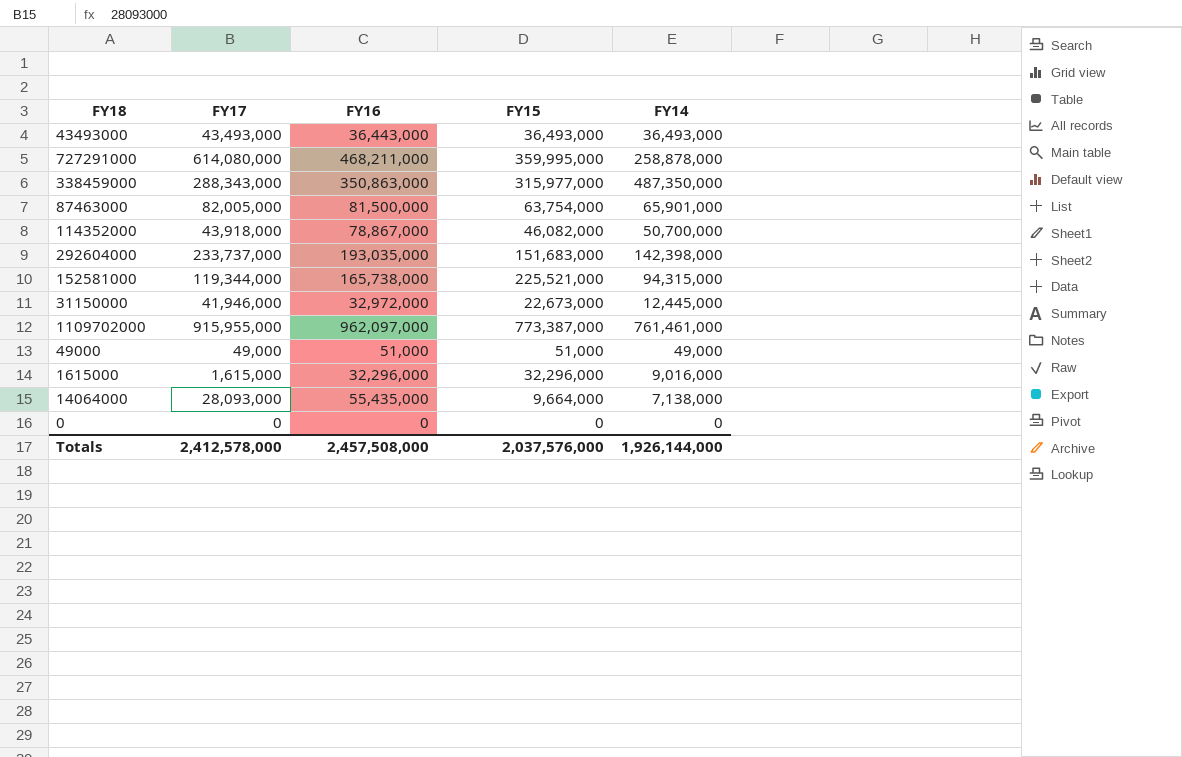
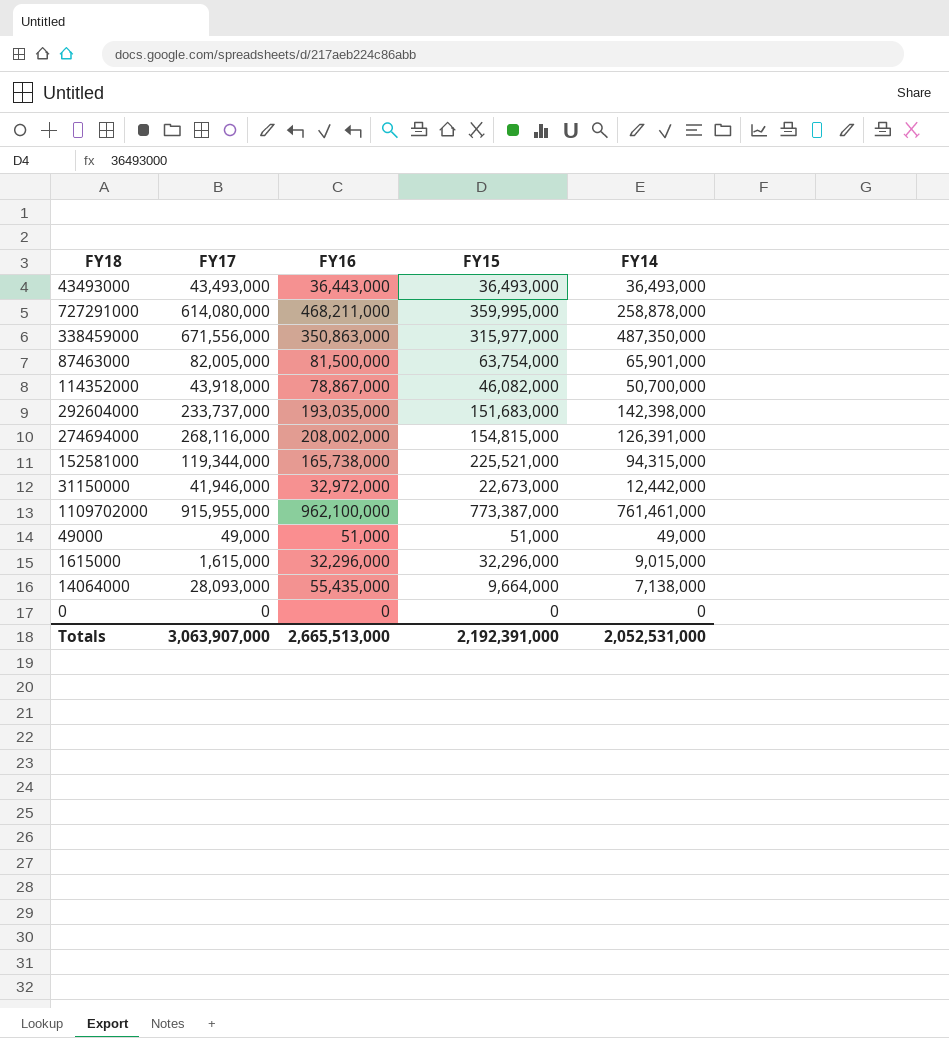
338459000 | FY17: 288,343,000 -> 671,556,000
row 274694000: none -> 268,116,000 | 208,002,000 | 154,815,000 | 126,391,000
31150000 | FY14: 12,445,000 -> 12,442,000
1109702000 | FY16: 962,097,000 -> 962,100,000
1615000 | FY14: 9,016,000 -> 9,015,000
Totals | FY17: 2,412,578,000 -> 3,063,907,000
Totals | FY16: 2,457,508,000 -> 2,665,513,000
Totals | FY15: 2,037,576,000 -> 2,192,391,000
Totals | FY14: 1,926,144,000 -> 2,052,531,000

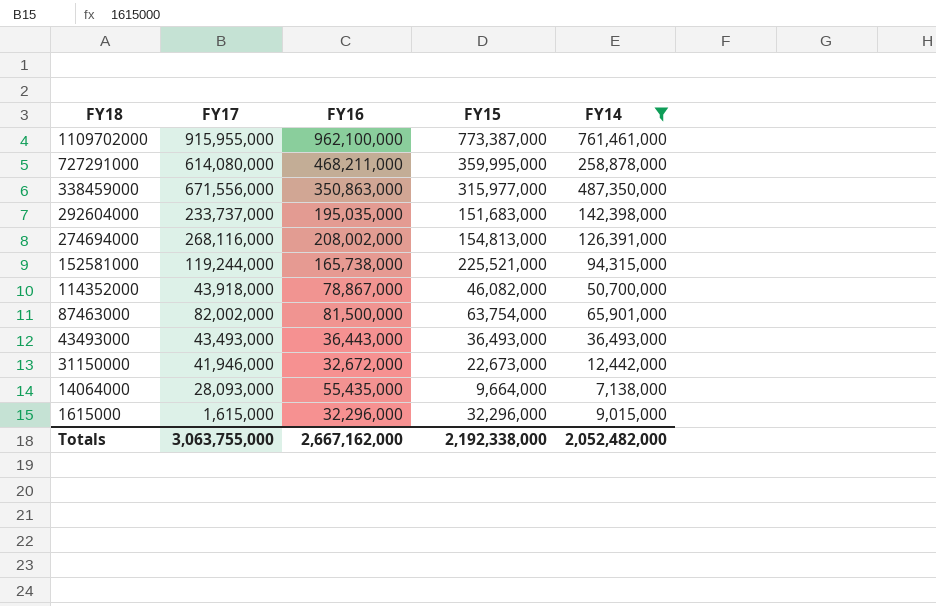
filter: none -> FY14 >= 7,138,000
row order: none -> FY18 descending
292604000 | FY16: 193,035,000 -> 195,035,000
274694000 | FY15: 154,815,000 -> 154,813,000
152581000 | FY17: 119,344,000 -> 119,244,000
87463000 | FY17: 82,005,000 -> 82,002,000
31150000 | FY16: 32,972,000 -> 32,672,000
Totals | FY17: 3,063,907,000 -> 3,063,755,000
Totals | FY16: 2,665,513,000 -> 2,667,162,000
Totals | FY15: 2,192,391,000 -> 2,192,338,000
Totals | FY14: 2,052,531,000 -> 2,052,482,000

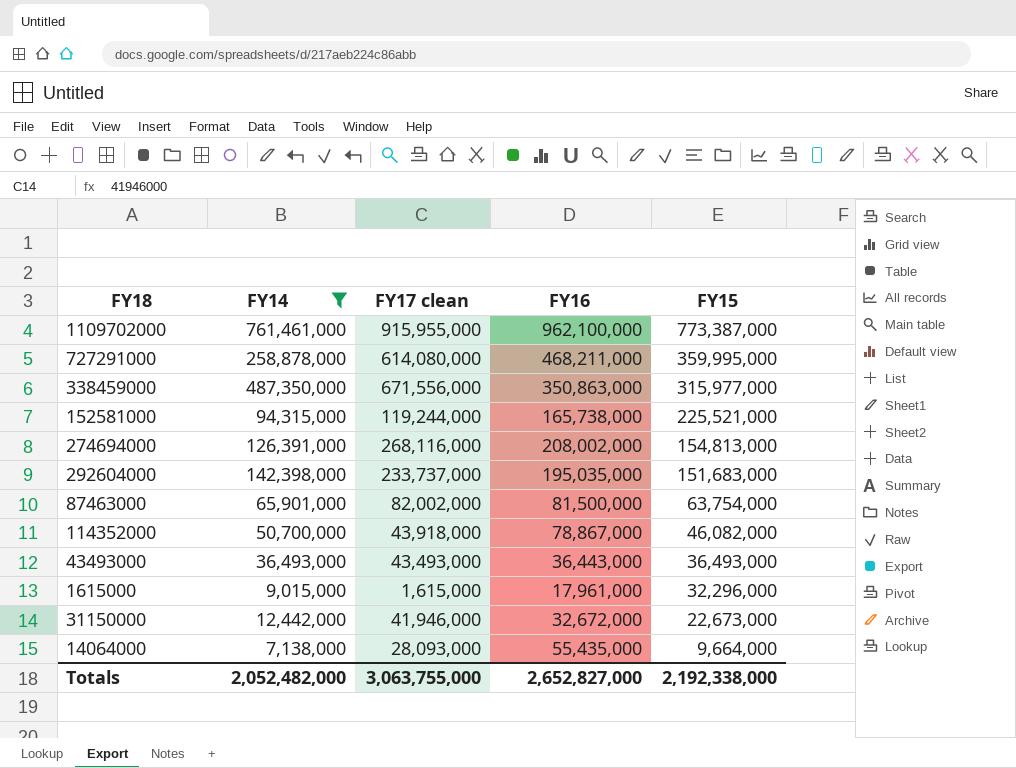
row order: FY18 descending -> FY15 descending
column FY14 | position: 5 -> 2
column name: FY17 -> FY17 clean
1615000 | FY16: 32,296,000 -> 17,961,000
Totals | FY16: 2,667,162,000 -> 2,652,827,000

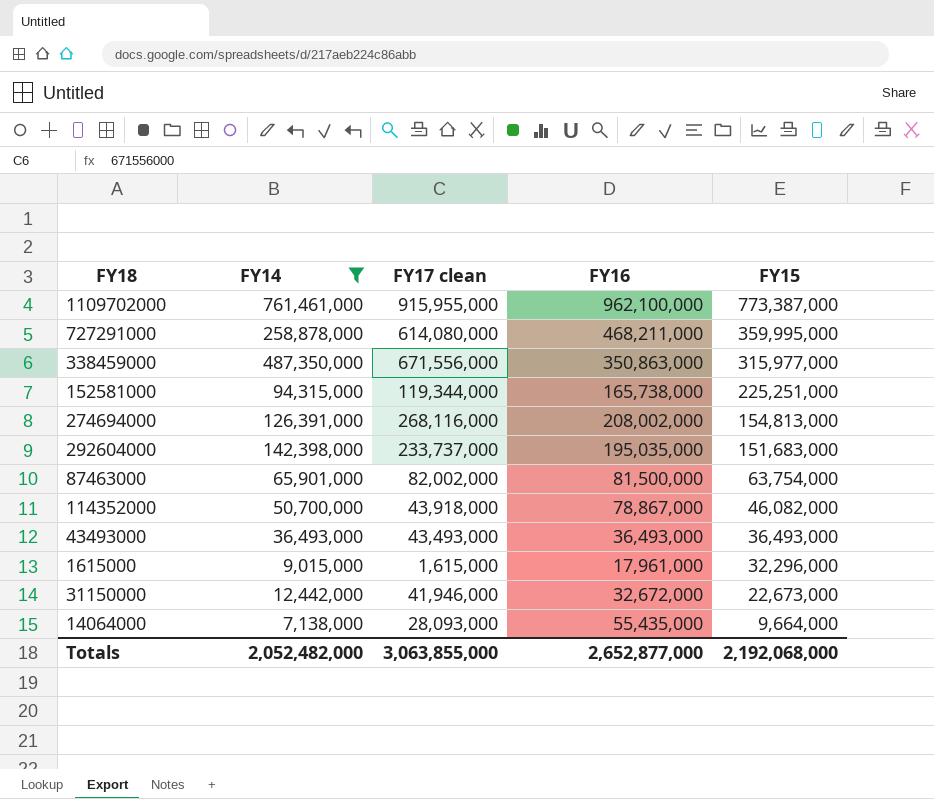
152581000 | FY17 clean: 119,244,000 -> 119,344,000
152581000 | FY15: 225,521,000 -> 225,251,000
43493000 | FY16: 36,443,000 -> 36,493,000
Totals | FY17 clean: 3,063,755,000 -> 3,063,855,000
Totals | FY16: 2,652,827,000 -> 2,652,877,000
Totals | FY15: 2,192,338,000 -> 2,192,068,000

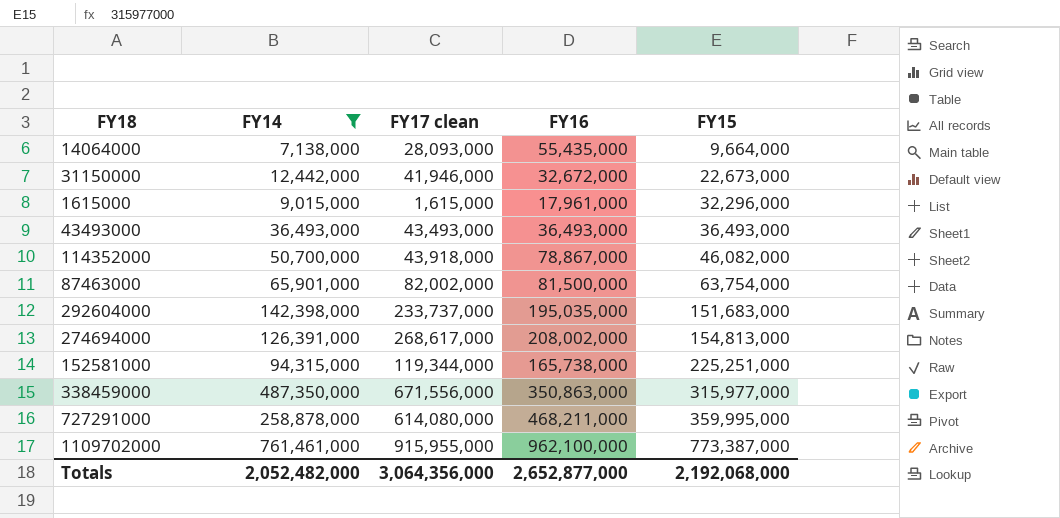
row order: FY15 descending -> FY15 ascending
274694000 | FY17 clean: 268,116,000 -> 268,617,000
Totals | FY17 clean: 3,063,855,000 -> 3,064,356,000

